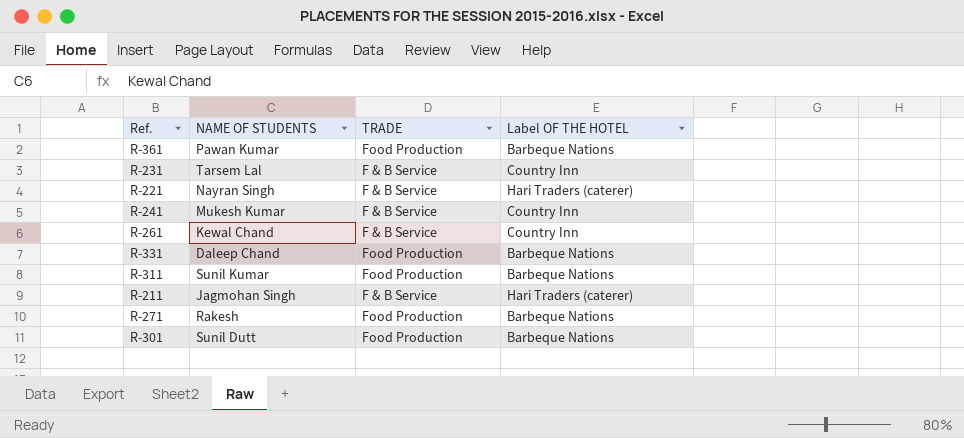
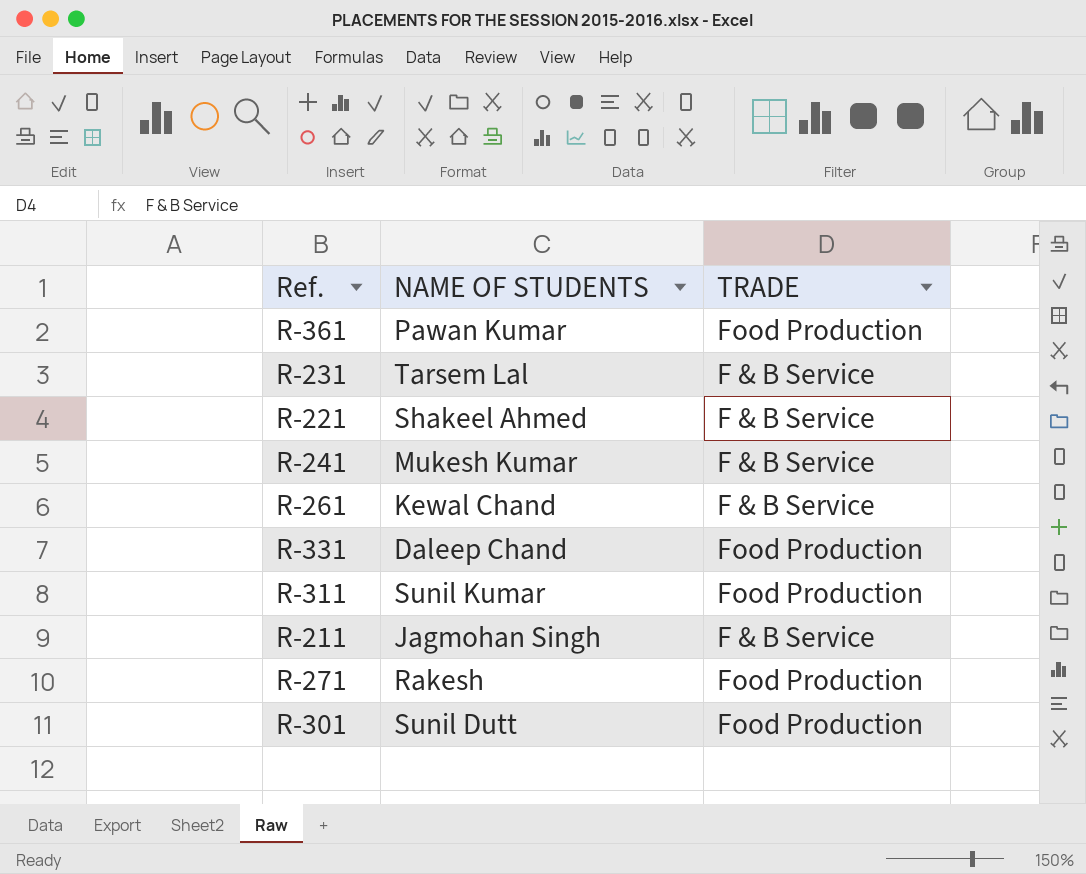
column Label OF THE HOTEL | position: 4 -> none
R-221 | NAME OF STUDENTS: Nayran Singh -> Shakeel Ahmed

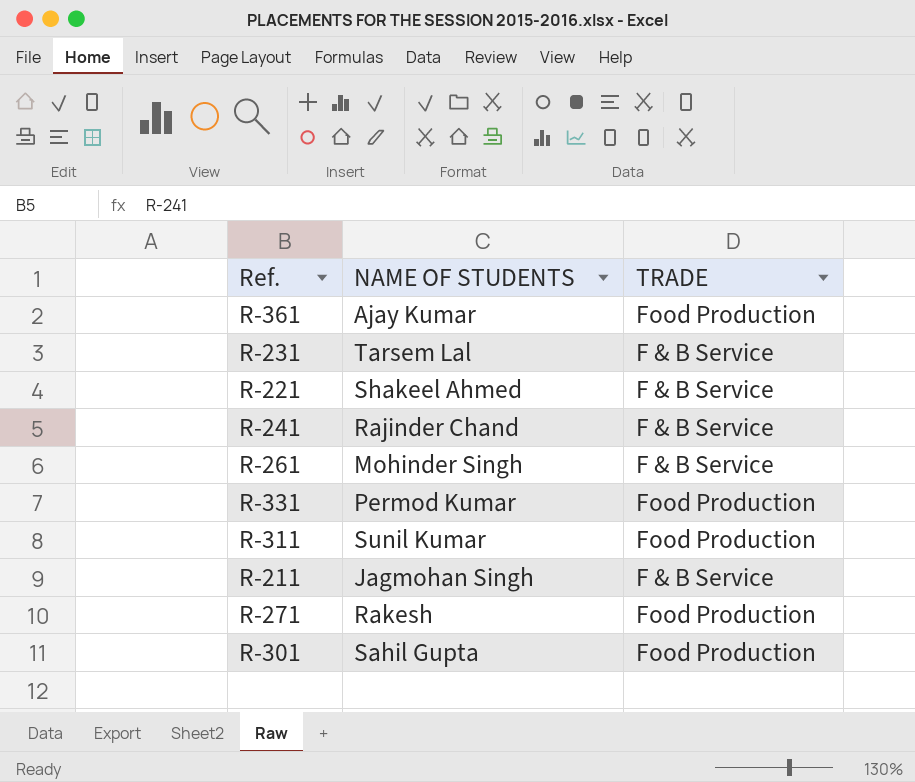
R-361 | NAME OF STUDENTS: Pawan Kumar -> Ajay Kumar
R-241 | NAME OF STUDENTS: Mukesh Kumar -> Rajinder Chand
R-261 | NAME OF STUDENTS: Kewal Chand -> Mohinder Singh
R-331 | NAME OF STUDENTS: Daleep Chand -> Permod Kumar
R-301 | NAME OF STUDENTS: Sunil Dutt -> Sahil Gupta

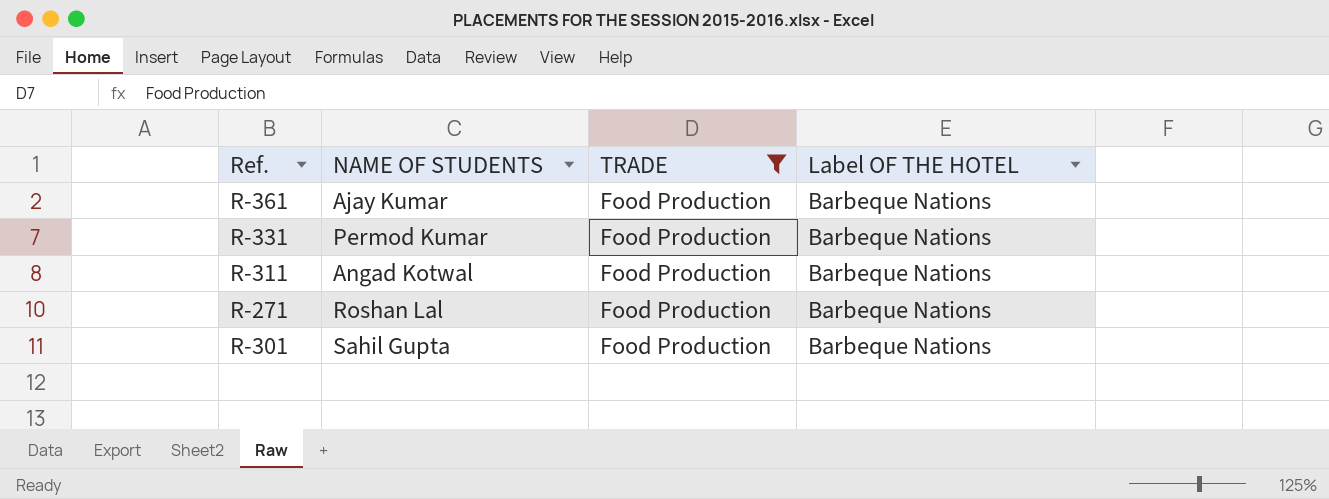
filter: none -> TRADE = Food Production
column Label OF THE HOTEL | position: none -> 4
R-311 | NAME OF STUDENTS: Sunil Kumar -> Angad Kotwal
R-271 | NAME OF STUDENTS: Rakesh -> Roshan Lal

